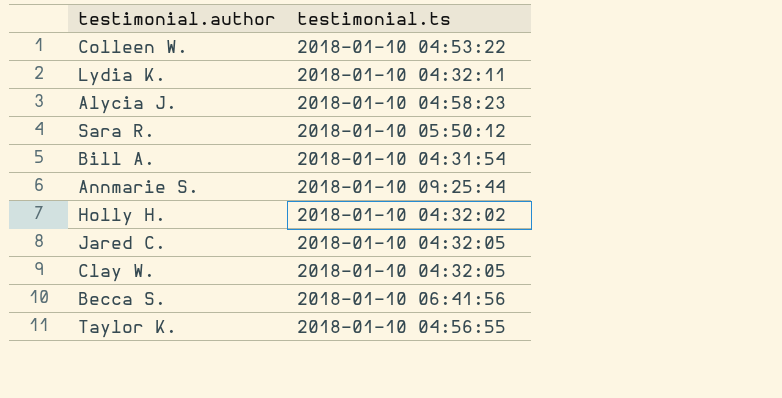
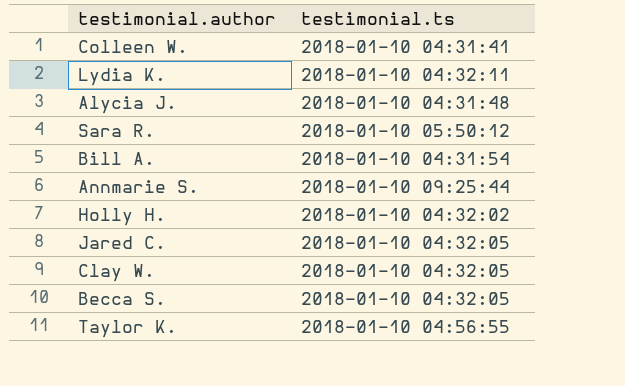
Colleen W. | testimonial.ts: 2018-01-10 04:53:22 -> 2018-01-10 04:31:41
Alycia J. | testimonial.ts: 2018-01-10 04:58:23 -> 2018-01-10 04:31:48
Becca S. | testimonial.ts: 2018-01-10 06:41:56 -> 2018-01-10 04:32:05

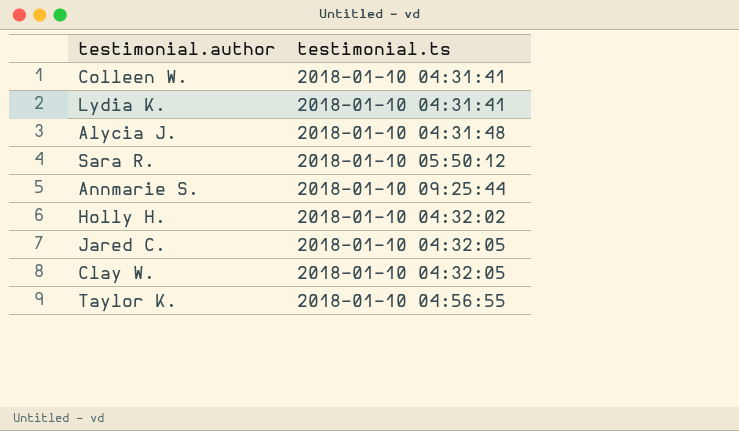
row Bill A.: 2018-01-10 04:31:54 -> none
row Becca S.: 2018-01-10 04:32:05 -> none
Lydia K. | testimonial.ts: 2018-01-10 04:32:11 -> 2018-01-10 04:31:41

